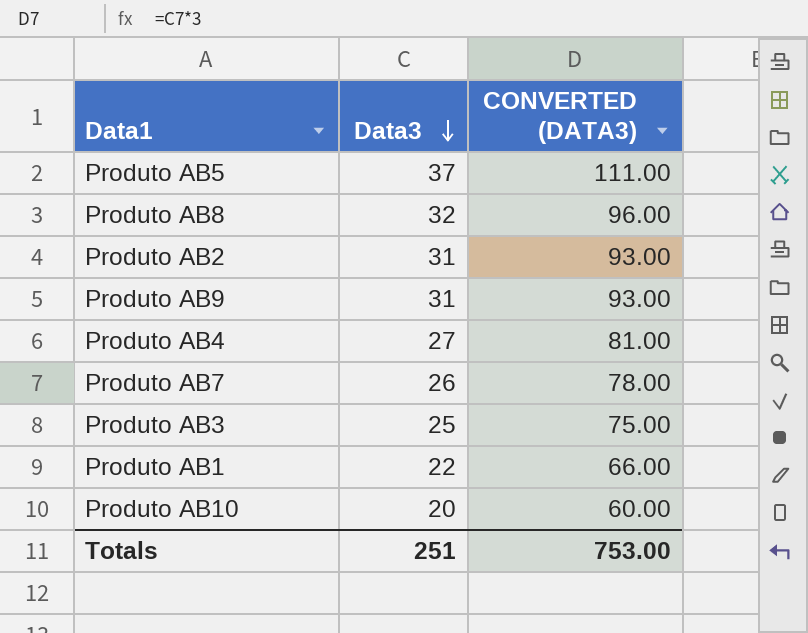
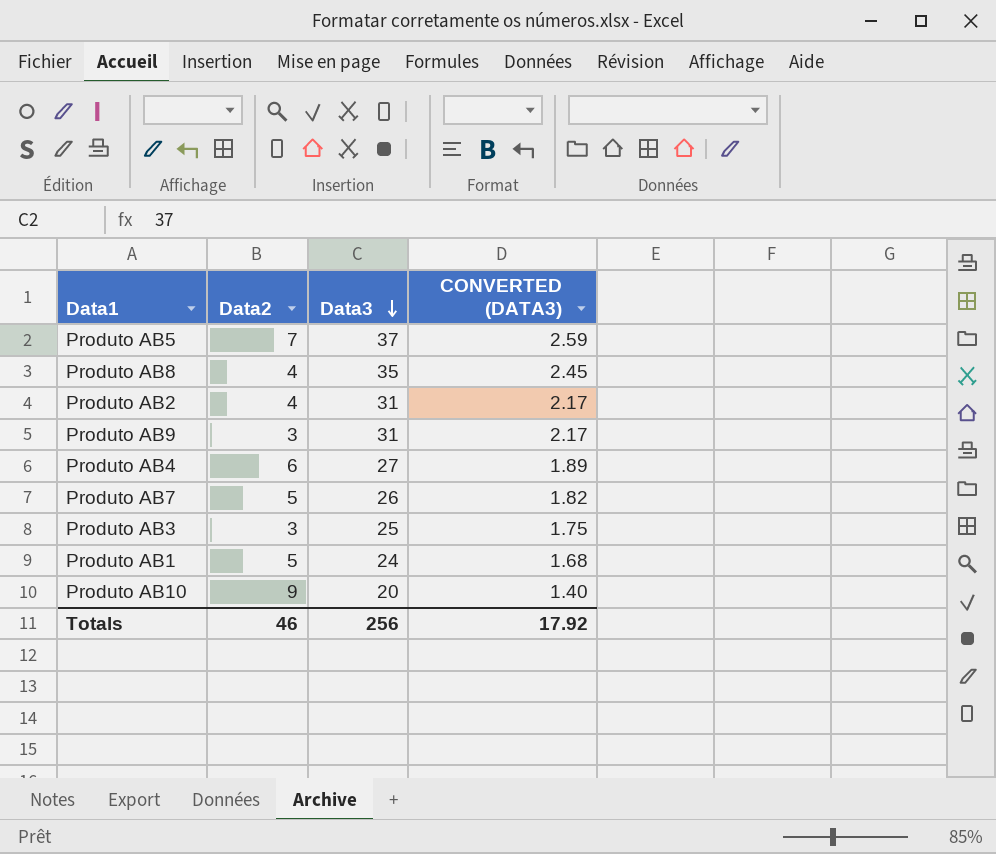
column Data2 | position: none -> 2
column CONVERTED (DATA3) | formula: [Data3] * 3 -> [Data3] * 0.07
Produto AB8 | Data3: 32 -> 35
Produto AB1 | Data3: 22 -> 24
Totals | Data3: 251 -> 256
Totals | CONVERTED (DATA3): 753.00 -> 17.92

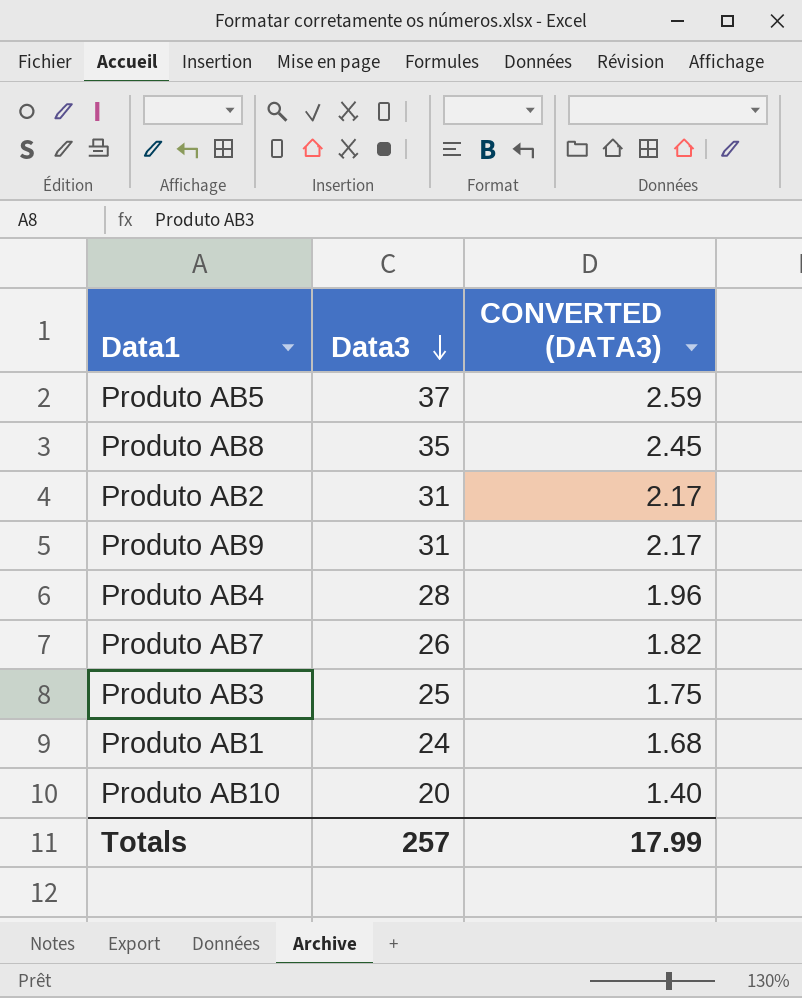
column Data2 | position: 2 -> none
Produto AB4 | Data3: 27 -> 28
Produto AB4 | CONVERTED (DATA3): 1.89 -> 1.96
Totals | Data3: 256 -> 257
Totals | CONVERTED (DATA3): 17.92 -> 17.99

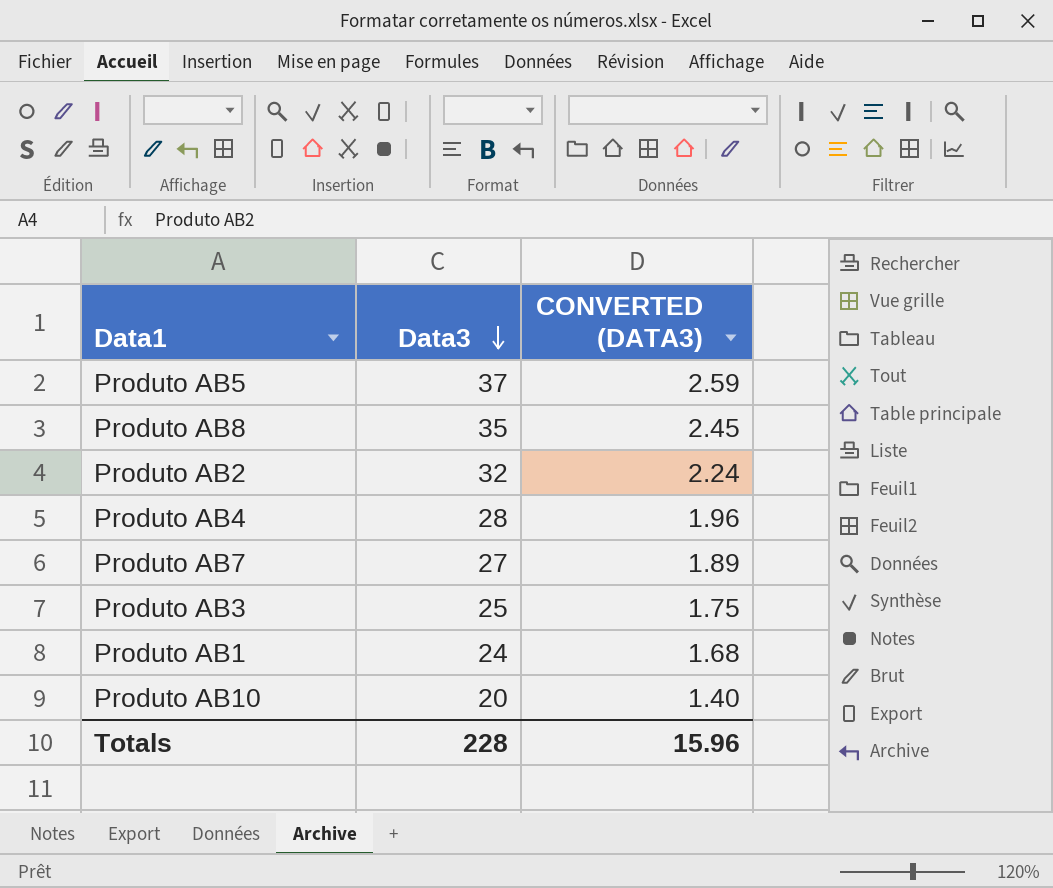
row Produto AB9: 31 | 2.17 -> none
Produto AB2 | Data3: 31 -> 32
Produto AB2 | CONVERTED (DATA3): 2.17 -> 2.24
Produto AB7 | Data3: 26 -> 27
Produto AB7 | CONVERTED (DATA3): 1.82 -> 1.89
Totals | Data3: 257 -> 228
Totals | CONVERTED (DATA3): 17.99 -> 15.96

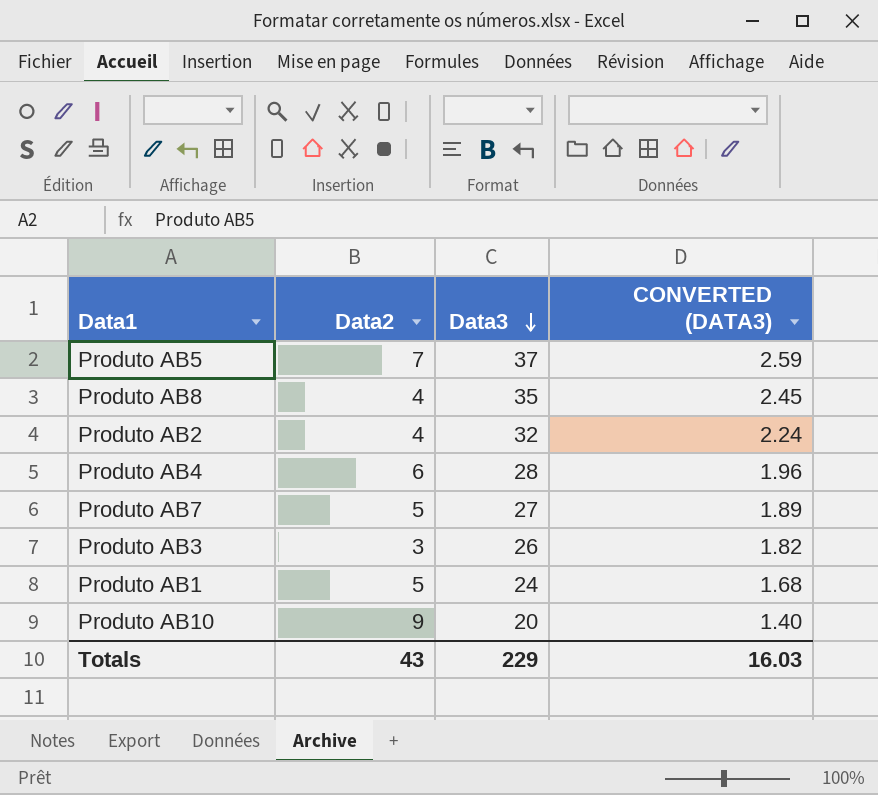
column Data2 | position: none -> 2
Produto AB3 | Data3: 25 -> 26
Produto AB3 | CONVERTED (DATA3): 1.75 -> 1.82
Totals | Data3: 228 -> 229
Totals | CONVERTED (DATA3): 15.96 -> 16.03

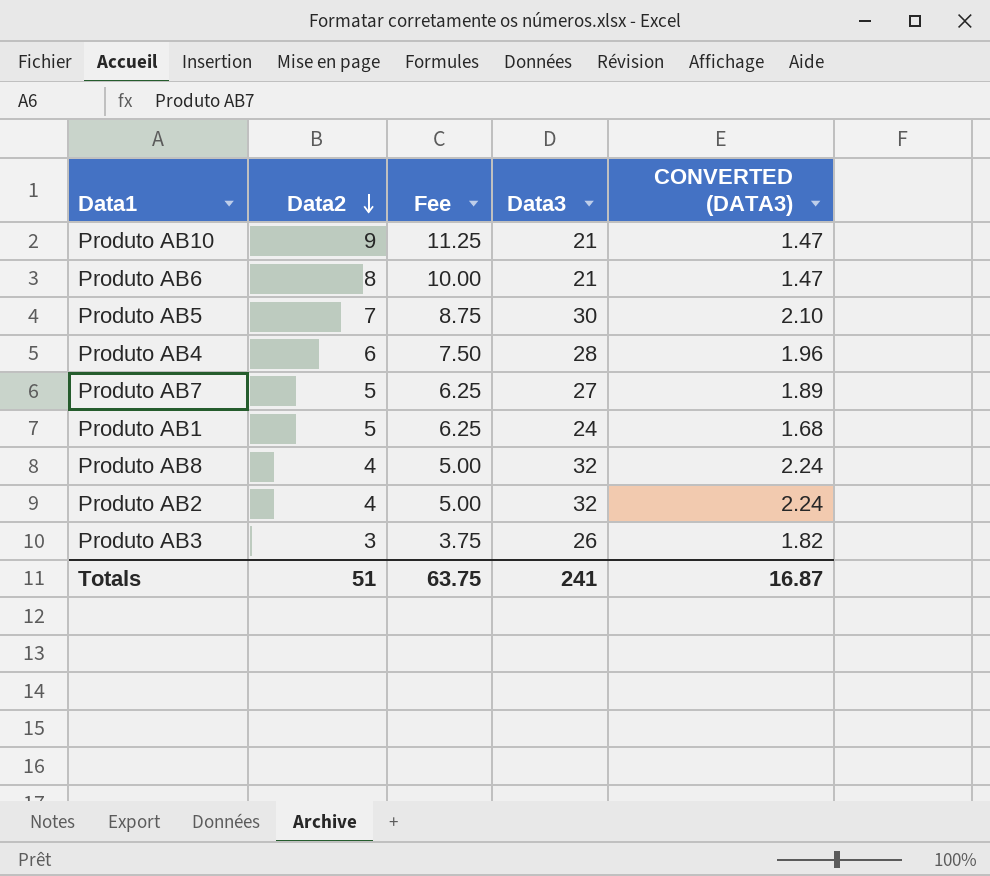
row order: Data3 descending -> Data2 descending
column Fee | formula: none -> [Data2] * 1.25
Produto AB10 | Data3: 20 -> 21
Produto AB10 | CONVERTED (DATA3): 1.40 -> 1.47
row Produto AB6: none -> 8 | 10.00 | 21 | 1.47
Produto AB5 | Data3: 37 -> 30
Produto AB5 | CONVERTED (DATA3): 2.59 -> 2.10
Produto AB8 | Data3: 35 -> 32
Produto AB8 | CONVERTED (DATA3): 2.45 -> 2.24
Totals | Data2: 43 -> 51
Totals | Data3: 229 -> 241
Totals | CONVERTED (DATA3): 16.03 -> 16.87

